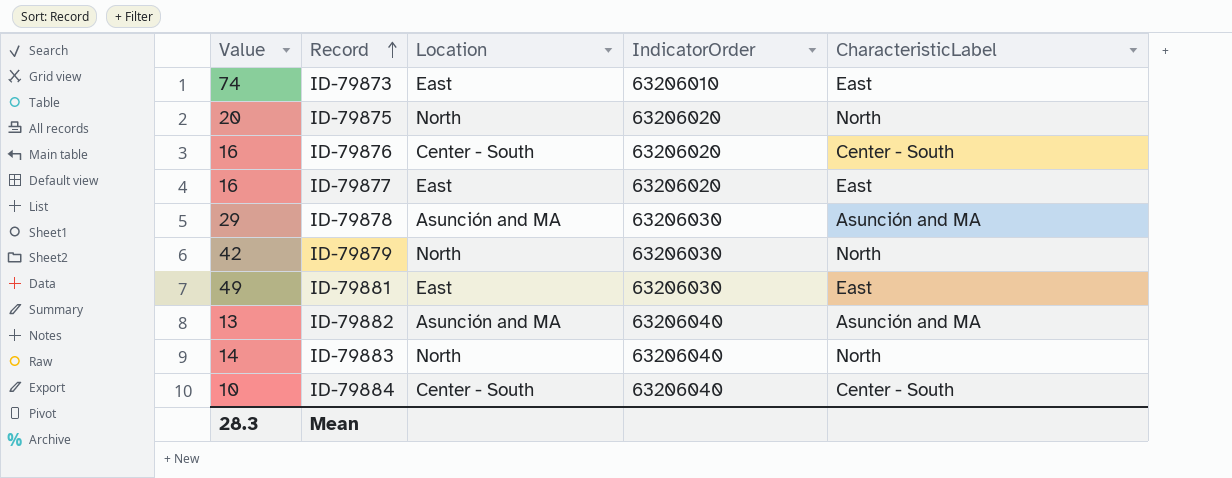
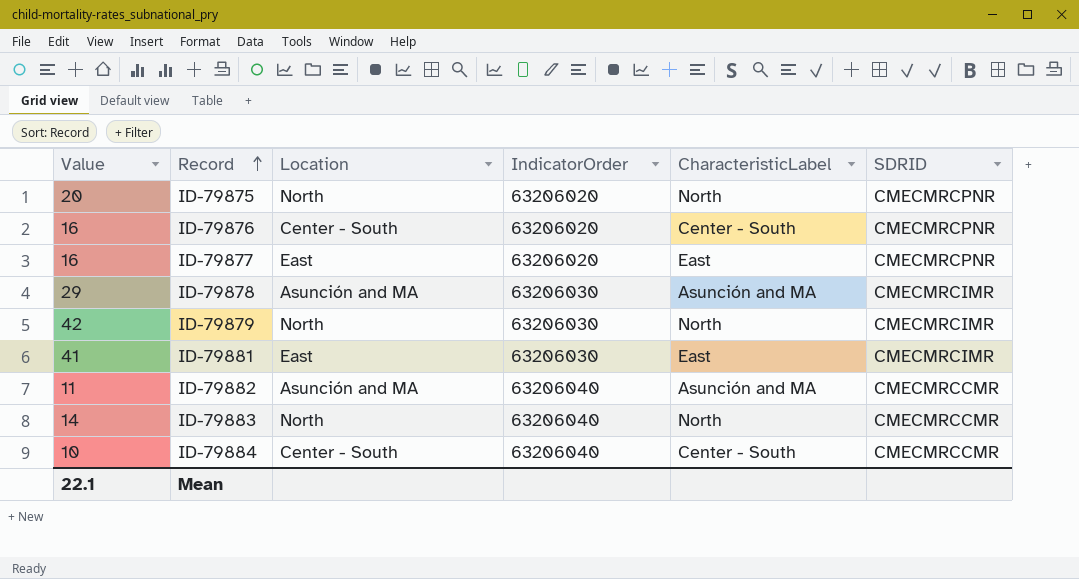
column SDRID | position: none -> 6
row ID-79873: 74 | East | 63206010 | East -> none
ID-79881 | Value: 49 -> 41
ID-79882 | Value: 13 -> 11
Mean | Value: 28.3 -> 22.1

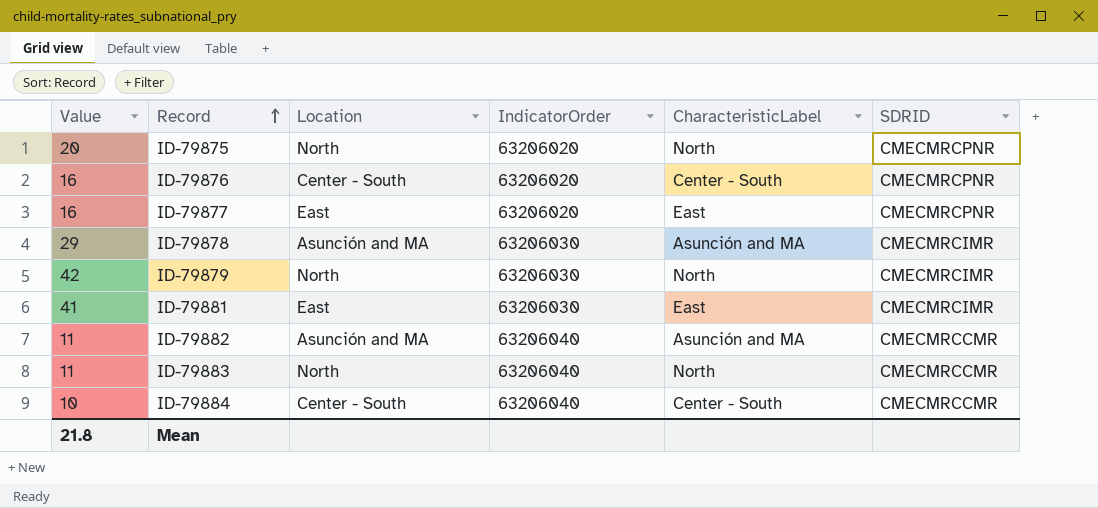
ID-79883 | Value: 14 -> 11
Mean | Value: 22.1 -> 21.8

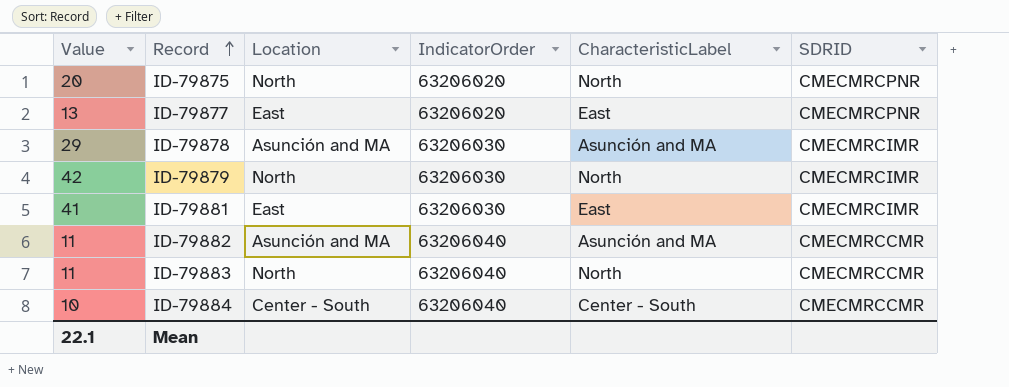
row ID-79876: 16 | Center - South | 63206020 | Center - South | CMECMRCPNR -> none
ID-79877 | Value: 16 -> 13
Mean | Value: 21.8 -> 22.1

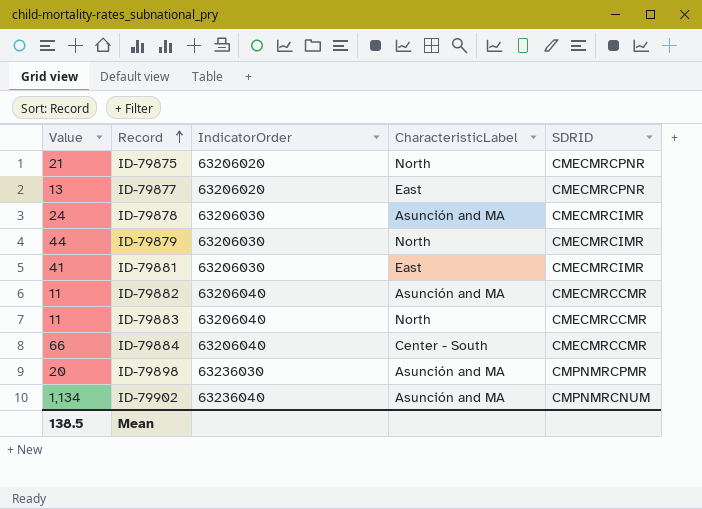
column Location | position: 3 -> none
ID-79875 | Value: 20 -> 21
ID-79878 | Value: 29 -> 24
ID-79879 | Value: 42 -> 44
ID-79884 | Value: 10 -> 66
row ID-79898: none -> 20 | 63236030 | Asunción and MA | CMPNMRCPMR
row ID-79902: none -> 1,134 | 63236040 | Asunción and MA | CMPNMRCNUM
Mean | Value: 22.1 -> 138.5

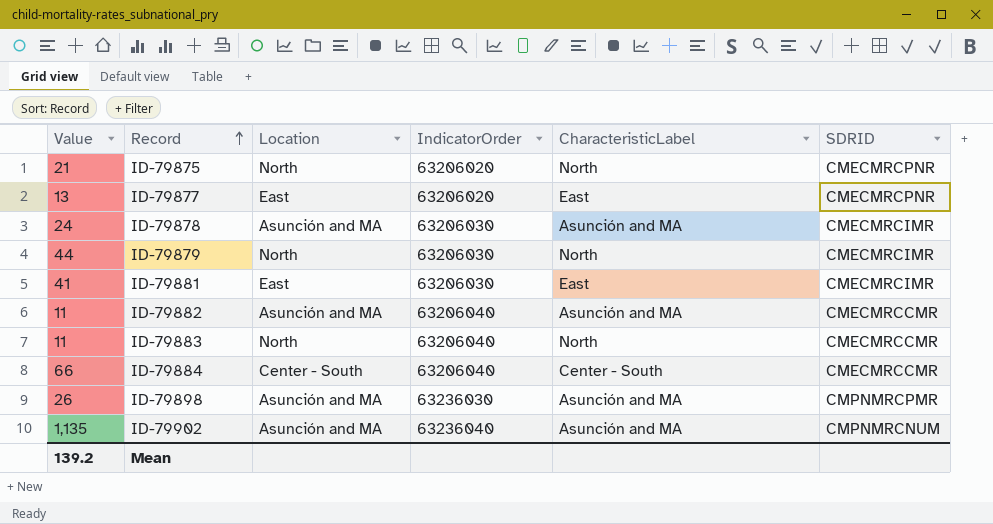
column Location | position: none -> 3
ID-79898 | Value: 20 -> 26
ID-79902 | Value: 1,134 -> 1,135
Mean | Value: 138.5 -> 139.2

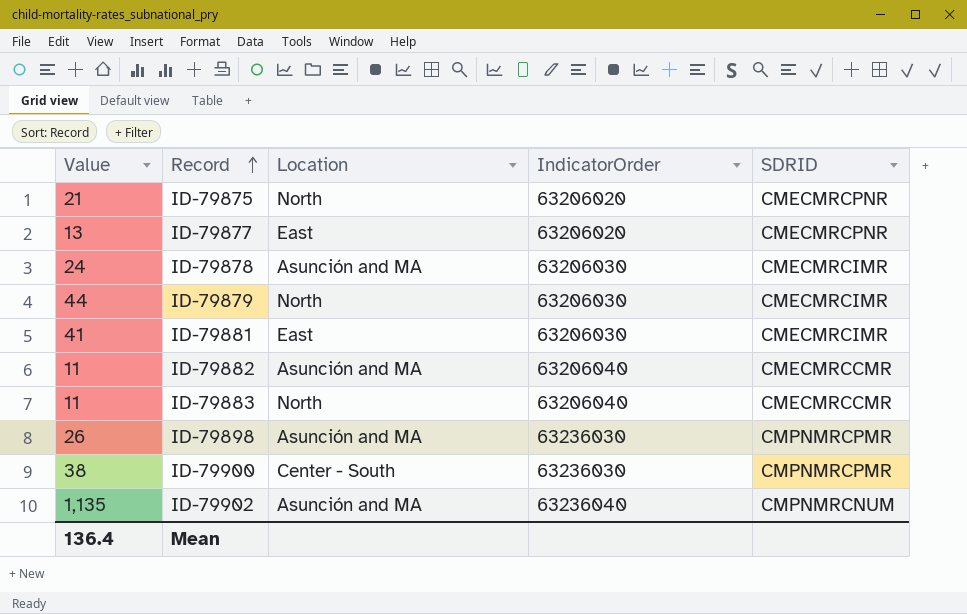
column CharacteristicLabel | position: 5 -> none
row ID-79884: 66 | Center - South | 63206040 | Center - South | CMECMRCCMR -> none
row ID-79900: none -> 38 | Center - South | 63236030 | CMPNMRCPMR
Mean | Value: 139.2 -> 136.4

